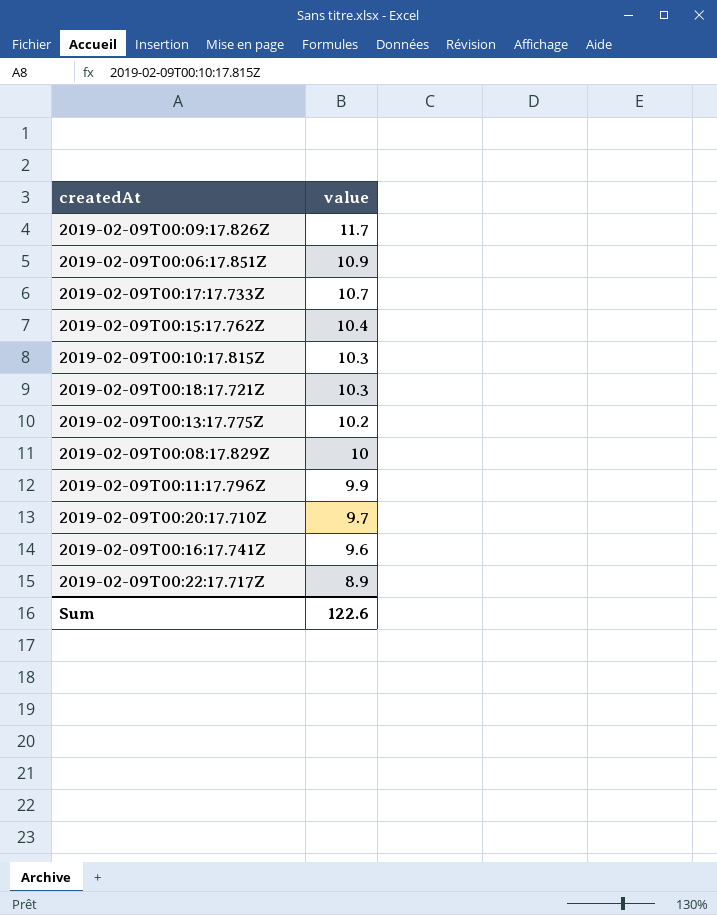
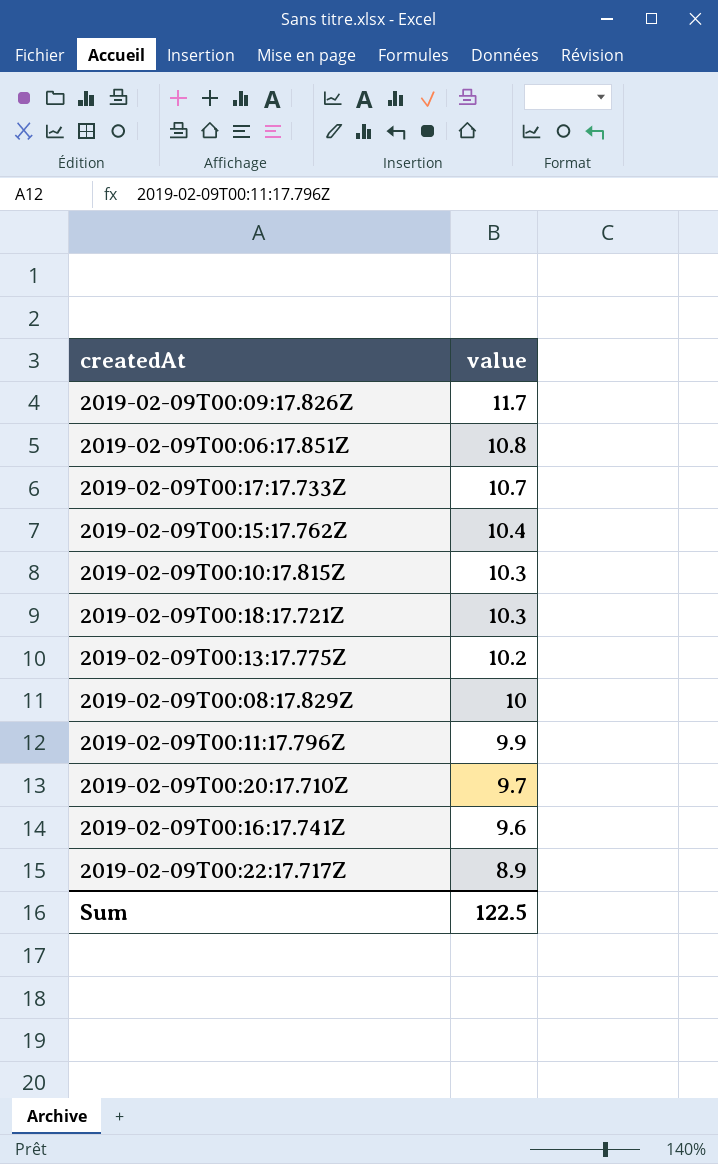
2019-02-09T00:06:17.851Z | value: 10.9 -> 10.8
Sum | value: 122.6 -> 122.5

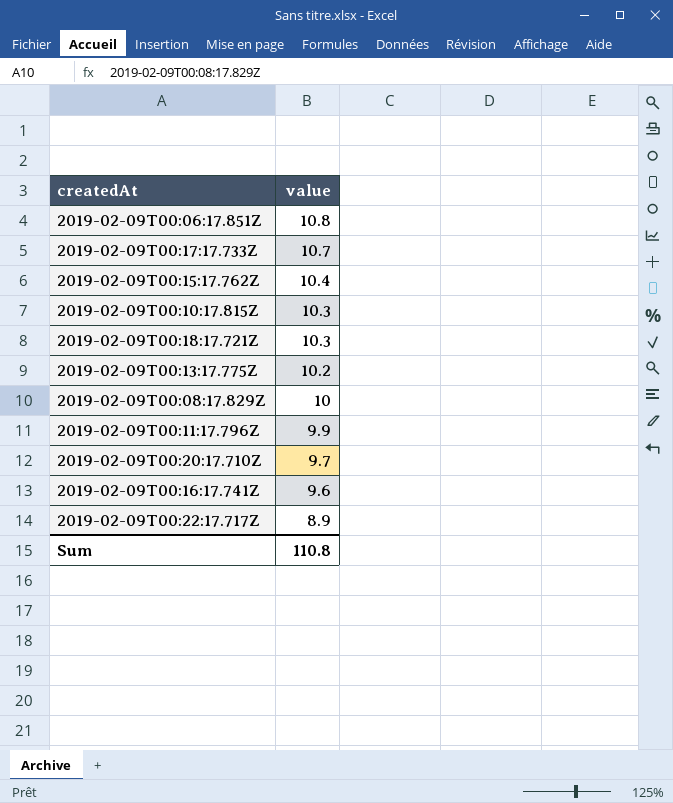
row 2019-02-09T00:09:17.826Z: 11.7 -> none
Sum | value: 122.5 -> 110.8

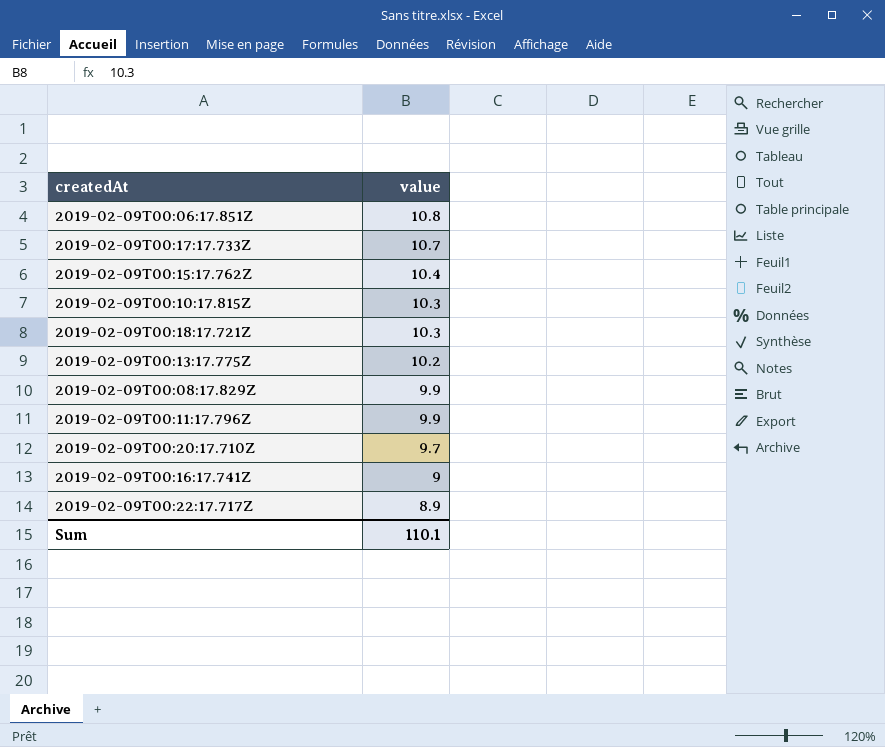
2019-02-09T00:08:17.829Z | value: 10 -> 9.9
2019-02-09T00:16:17.741Z | value: 9.6 -> 9
Sum | value: 110.8 -> 110.1

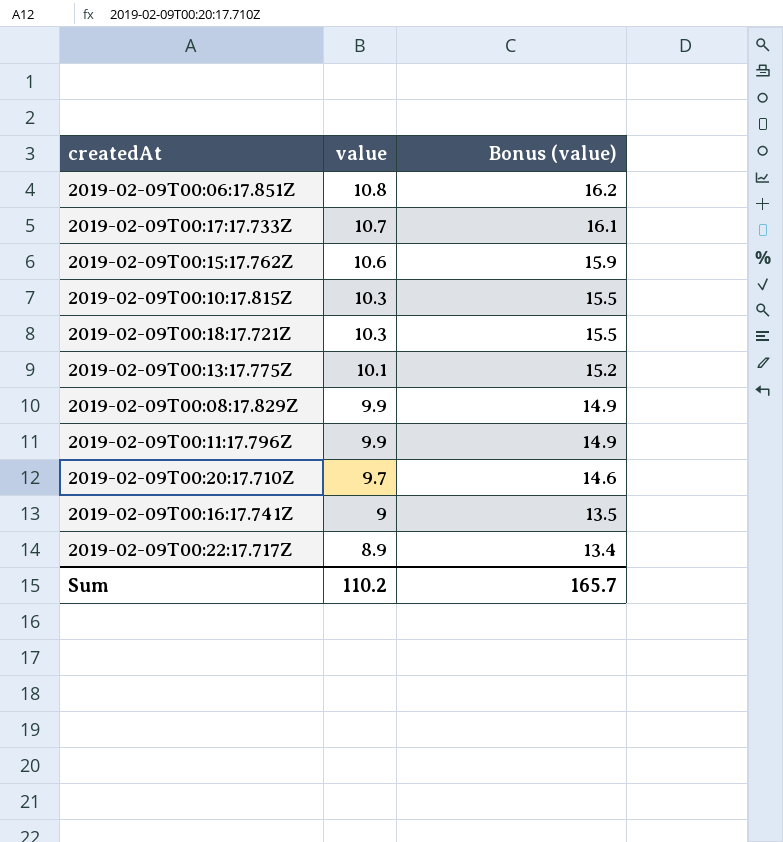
column Bonus (value) | formula: none -> [value] * 1.5
2019-02-09T00:15:17.762Z | value: 10.4 -> 10.6
2019-02-09T00:13:17.775Z | value: 10.2 -> 10.1
Sum | value: 110.1 -> 110.2

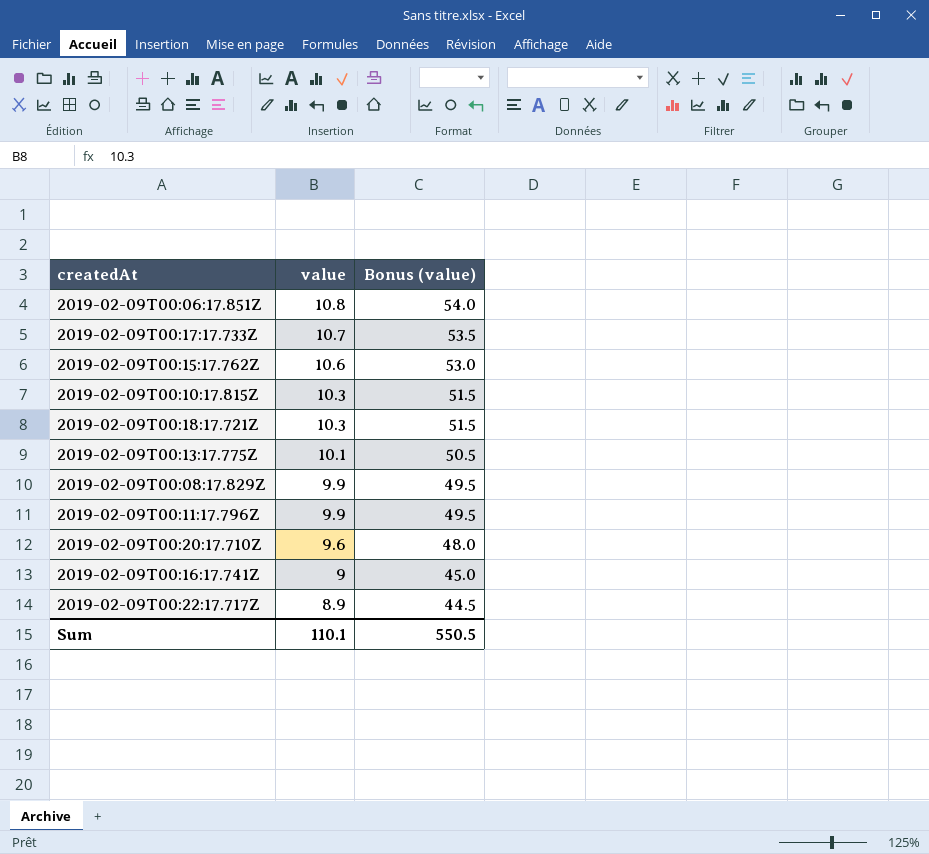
column Bonus (value) | formula: [value] * 1.5 -> [value] * 5
2019-02-09T00:20:17.710Z | value: 9.7 -> 9.6
Sum | value: 110.2 -> 110.1
Sum | Bonus (value): 165.7 -> 550.5

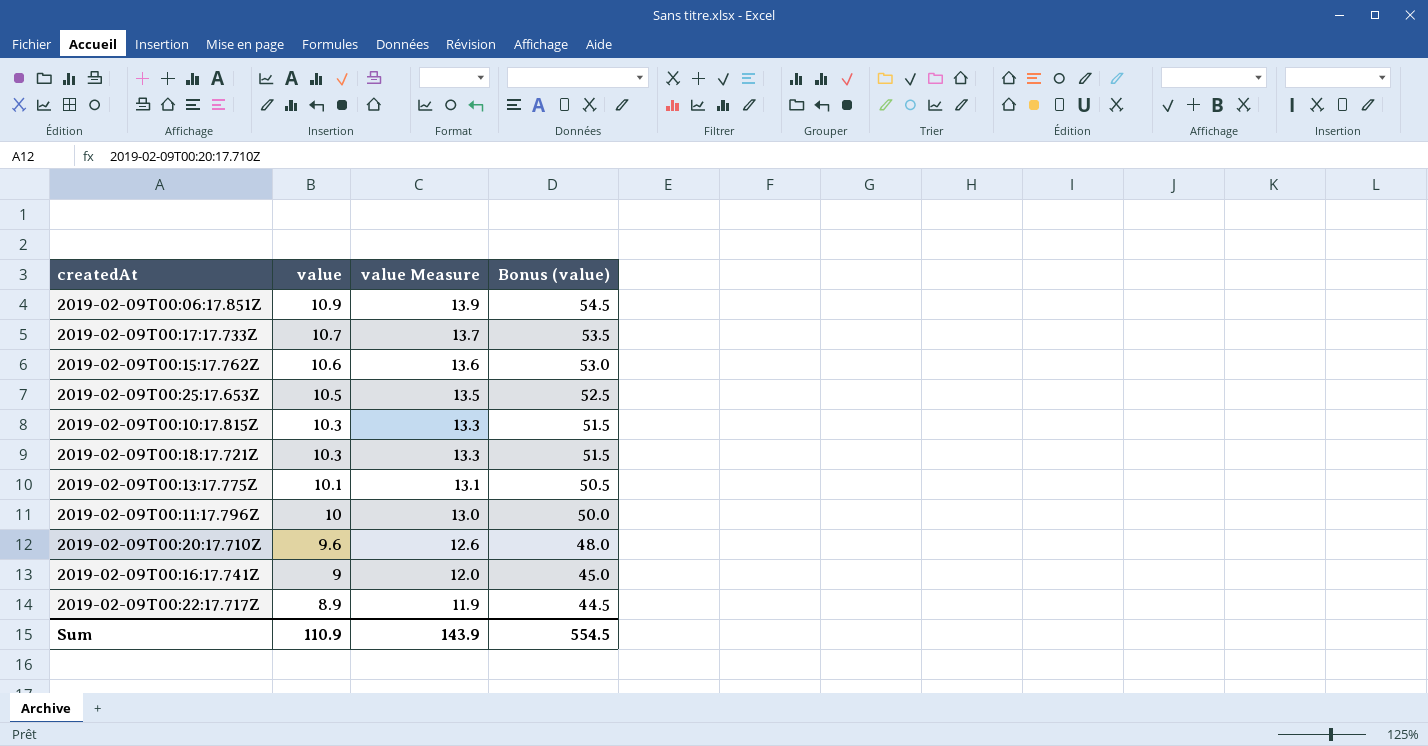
column value Measure | formula: none -> [value] + 3
row 2019-02-09T00:08:17.829Z: 9.9 | 49.5 -> none
2019-02-09T00:06:17.851Z | value: 10.8 -> 10.9
2019-02-09T00:06:17.851Z | Bonus (value): 54.0 -> 54.5
row 2019-02-09T00:25:17.653Z: none -> 10.5 | 13.5 | 52.5
2019-02-09T00:11:17.796Z | value: 9.9 -> 10
2019-02-09T00:11:17.796Z | Bonus (value): 49.5 -> 50.0
Sum | value: 110.1 -> 110.9
Sum | Bonus (value): 550.5 -> 554.5

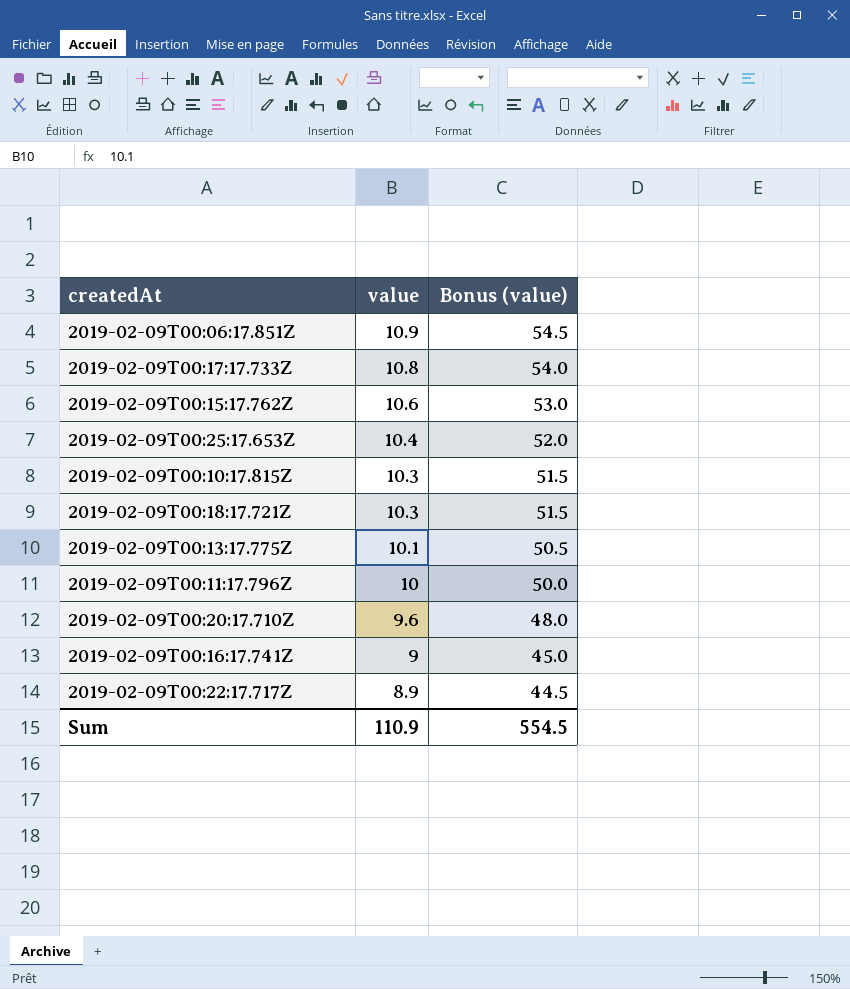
column value Measure | formula: [value] + 3 -> none
2019-02-09T00:17:17.733Z | value: 10.7 -> 10.8
2019-02-09T00:17:17.733Z | Bonus (value): 53.5 -> 54.0
2019-02-09T00:25:17.653Z | value: 10.5 -> 10.4
2019-02-09T00:25:17.653Z | Bonus (value): 52.5 -> 52.0

